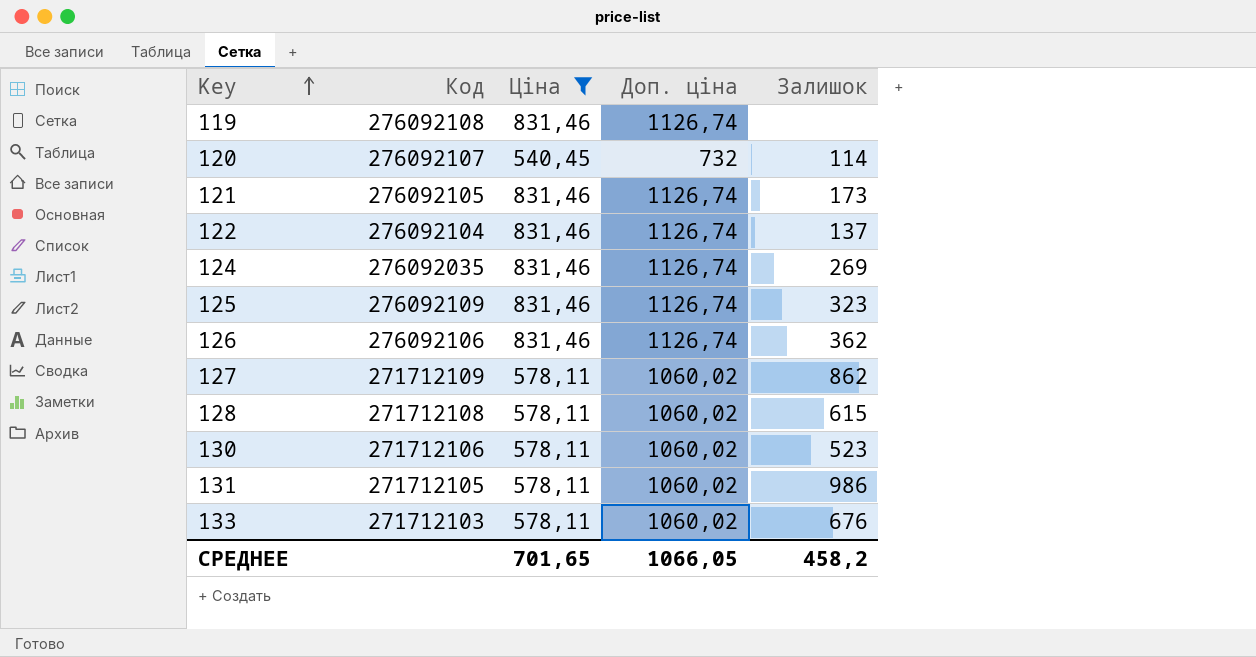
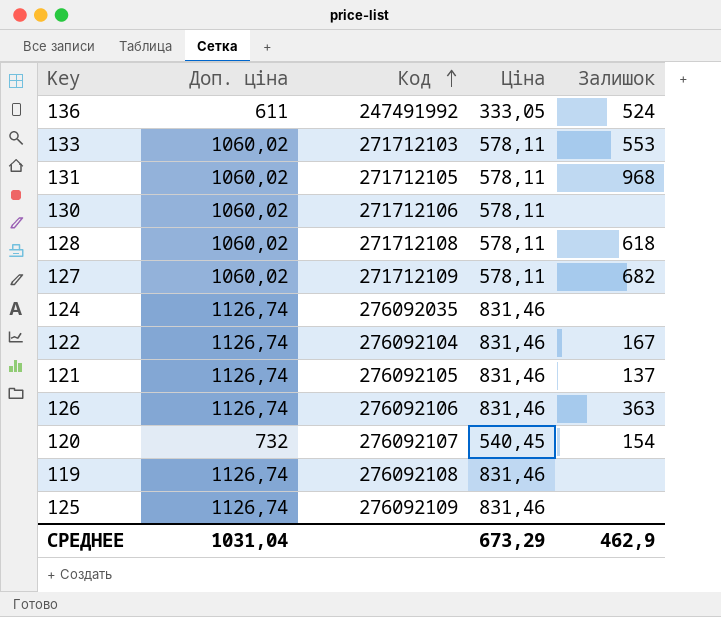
filter: Ціна != 333,05 -> none
row order: Key ascending -> Код ascending
column Доп. ціна | position: 4 -> 2
133 | Залишок: 676 -> 553
131 | Залишок: 986 -> 968
130 | Залишок: 523 -> none
128 | Залишок: 615 -> 618
127 | Залишок: 862 -> 682
124 | Залишок: 269 -> none
122 | Залишок: 137 -> 167
121 | Залишок: 173 -> 137
126 | Залишок: 362 -> 363
120 | Залишок: 114 -> 154
125 | Залишок: 323 -> none
СРЕДНЕЕ | Доп. ціна: 1066,05 -> 1031,04
СРЕДНЕЕ | Ціна: 701,65 -> 673,29
СРЕДНЕЕ | Залишок: 458,2 -> 462,9

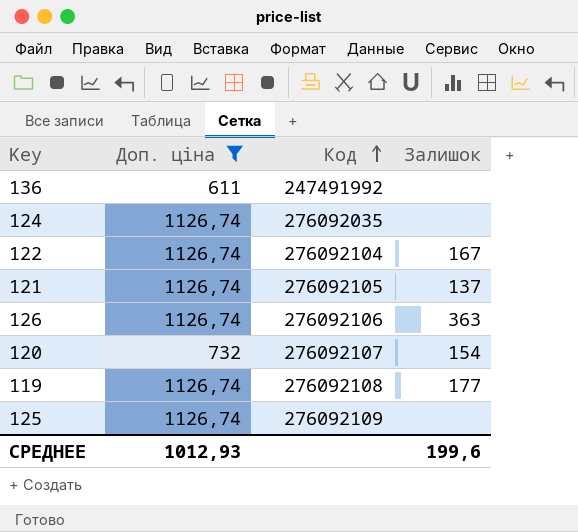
filter: none -> Доп. ціна != 1060,02
column Ціна | position: 4 -> none
136 | Залишок: 524 -> none
119 | Залишок: none -> 177
СРЕДНЕЕ | Доп. ціна: 1031,04 -> 1012,93
СРЕДНЕЕ | Залишок: 462,9 -> 199,6

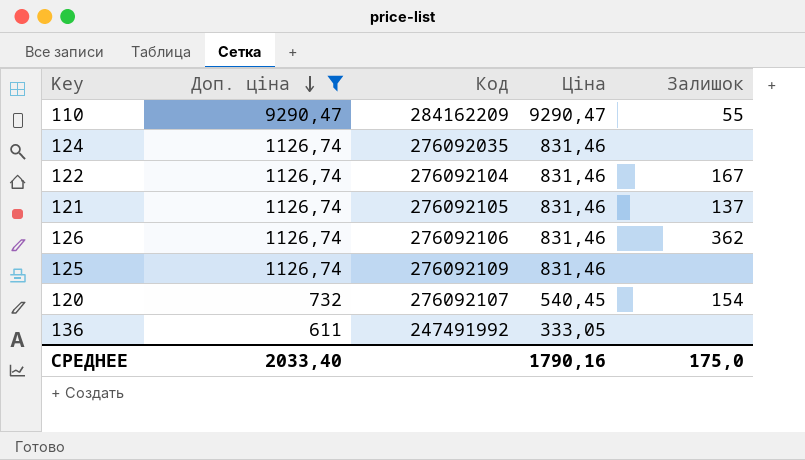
row order: Код ascending -> Доп. ціна descending
column Ціна | position: none -> 4
row 119: 1126,74 | 276092108 | 177 -> none
row 110: none -> 9290,47 | 284162209 | 9290,47 | 55
126 | Залишок: 363 -> 362
СРЕДНЕЕ | Доп. ціна: 1012,93 -> 2033,40
СРЕДНЕЕ | Залишок: 199,6 -> 175,0

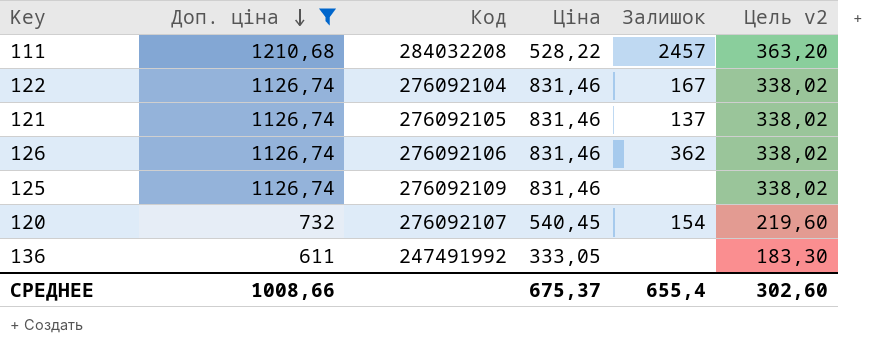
column Цель v2 | formula: none -> [Доп. ціна] * 0,3
row 110: 9290,47 | 284162209 | 9290,47 | 55 -> none
row 124: 1126,74 | 276092035 | 831,46 | none -> none
row 111: none -> 1210,68 | 284032208 | 528,22 | 2457 | 363,20
СРЕДНЕЕ | Доп. ціна: 2033,40 -> 1008,66
СРЕДНЕЕ | Ціна: 1790,16 -> 675,37
СРЕДНЕЕ | Залишок: 175,0 -> 655,4

